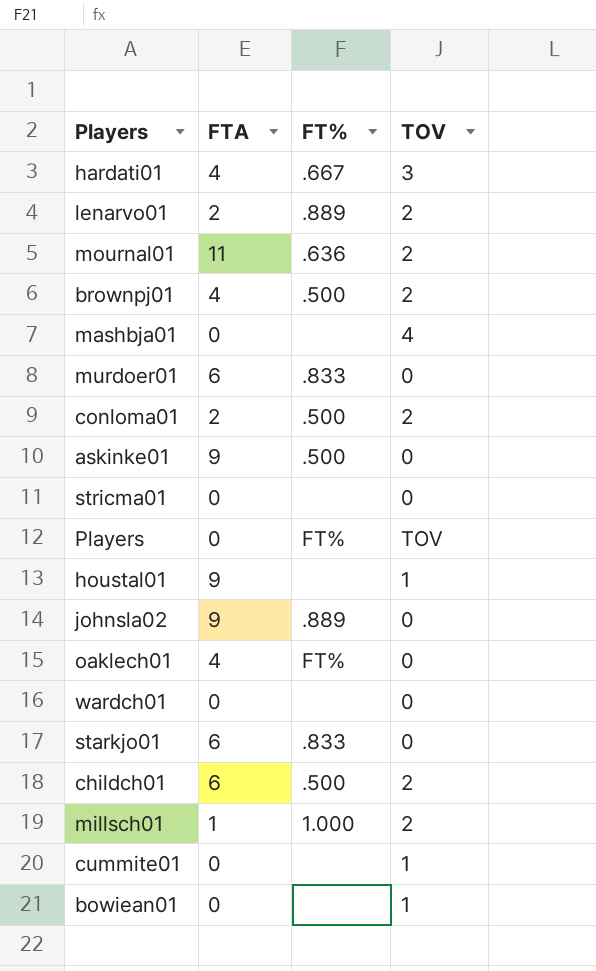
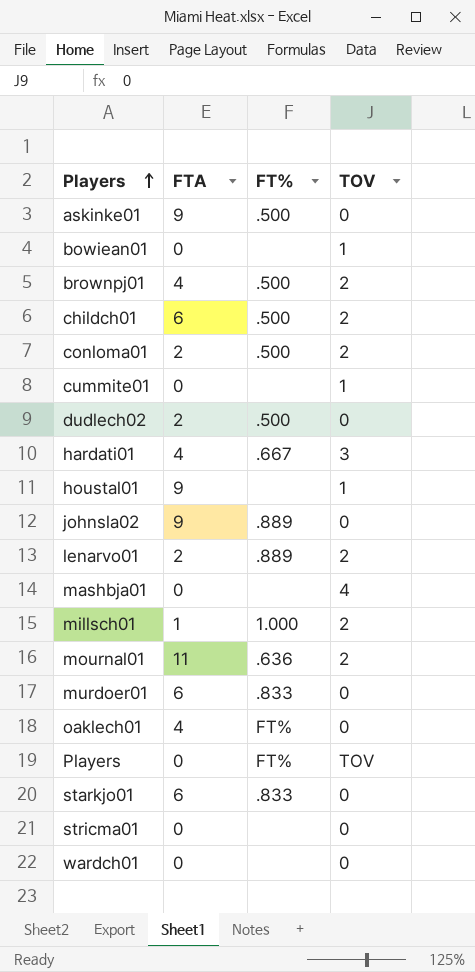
row order: none -> Players ascending
row dudlech02: none -> 2 | .500 | 0

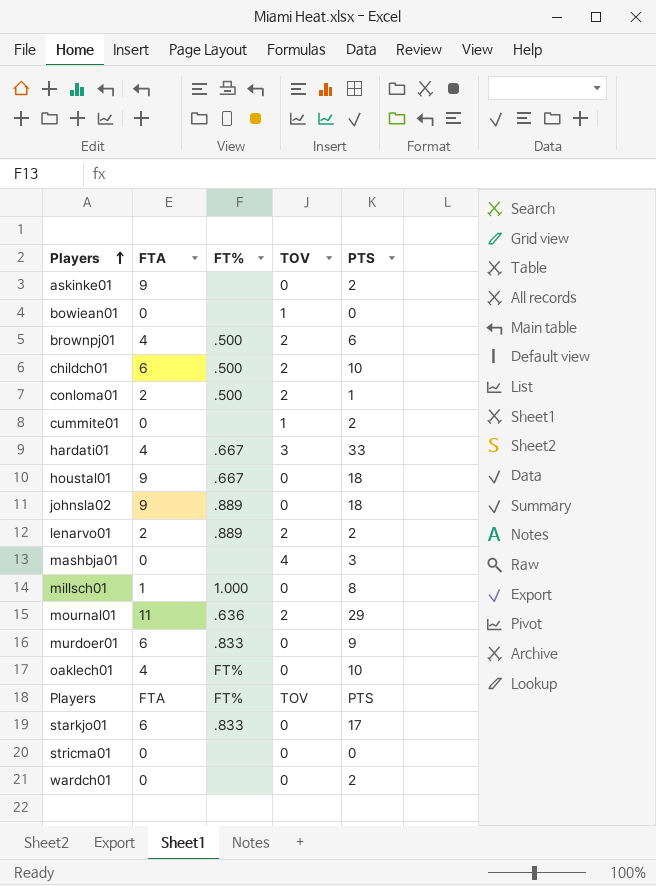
column PTS | position: none -> 5
row dudlech02: 2 | .500 | 0 -> none
askinke01 | FT%: .500 -> none
houstal01 | FT%: none -> .667
houstal01 | TOV: 1 -> 0
millsch01 | TOV: 2 -> 0
Players | FTA: 0 -> FTA

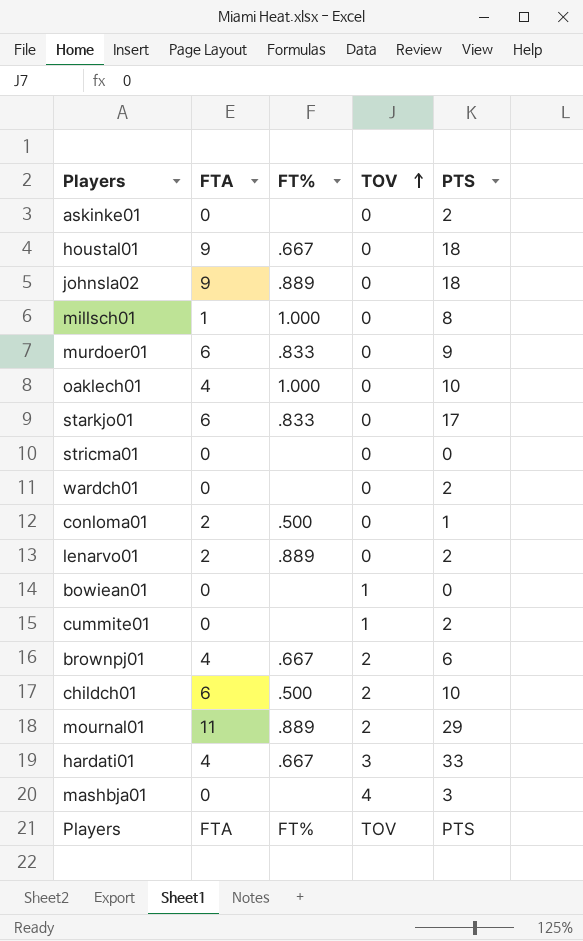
row order: Players ascending -> TOV ascending
askinke01 | FTA: 9 -> 0
oaklech01 | FT%: FT% -> 1.000
conloma01 | TOV: 2 -> 0
lenarvo01 | TOV: 2 -> 0
brownpj01 | FT%: .500 -> .667
mournal01 | FT%: .636 -> .889

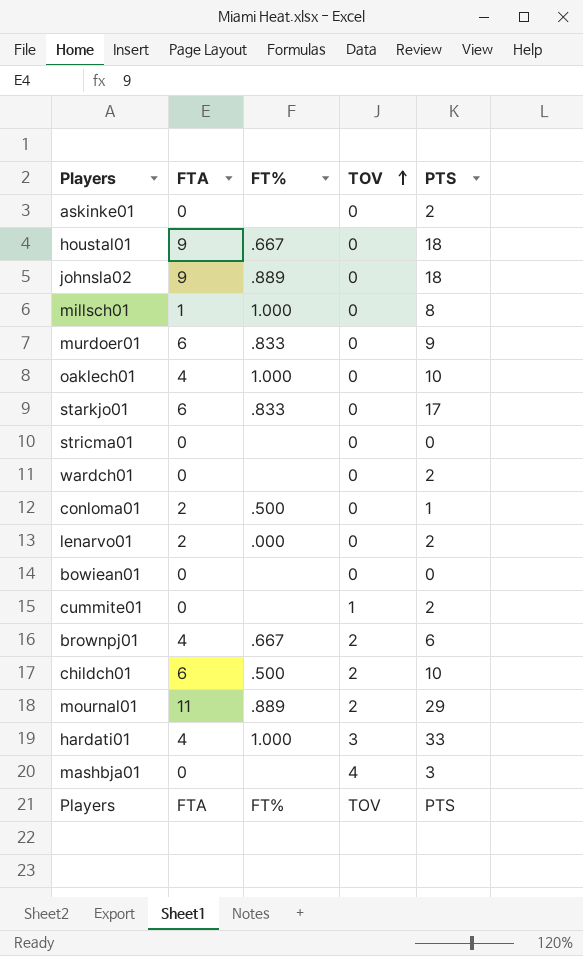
lenarvo01 | FT%: .889 -> .000
bowiean01 | TOV: 1 -> 0
hardati01 | FT%: .667 -> 1.000

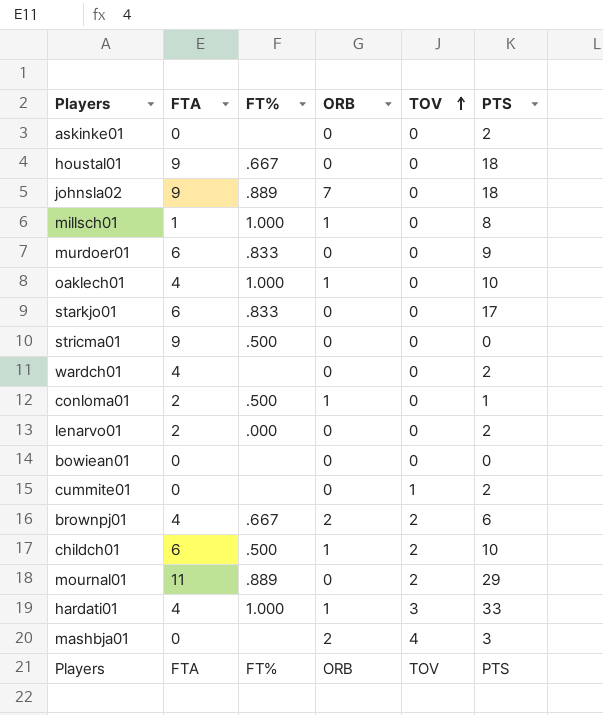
column ORB | position: none -> 4
stricma01 | FTA: 0 -> 9
stricma01 | FT%: none -> .500
wardch01 | FTA: 0 -> 4

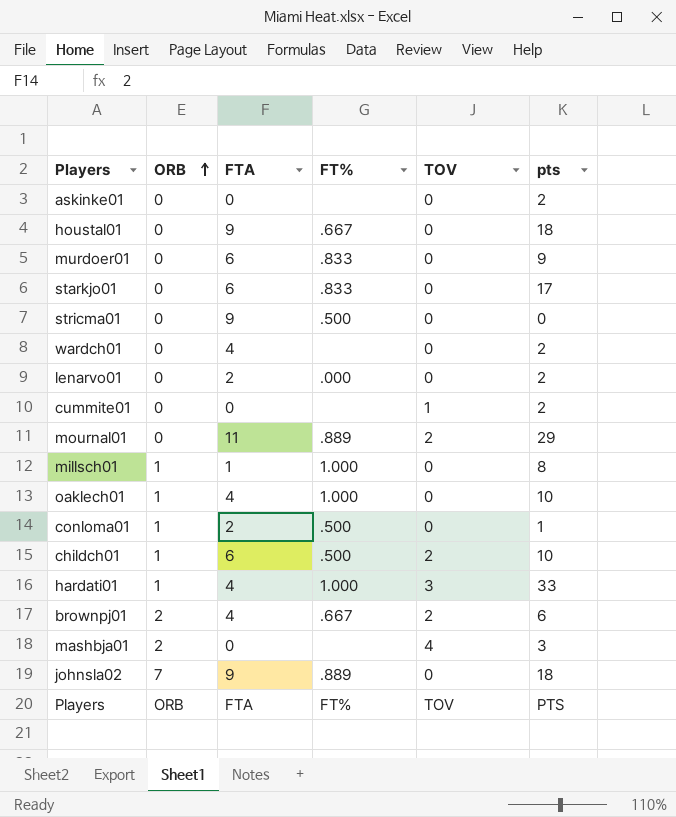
row order: TOV ascending -> ORB ascending
column ORB | position: 4 -> 2
column name: PTS -> pts
row bowiean01: 0 | none | 0 | 0 | 0 -> none

